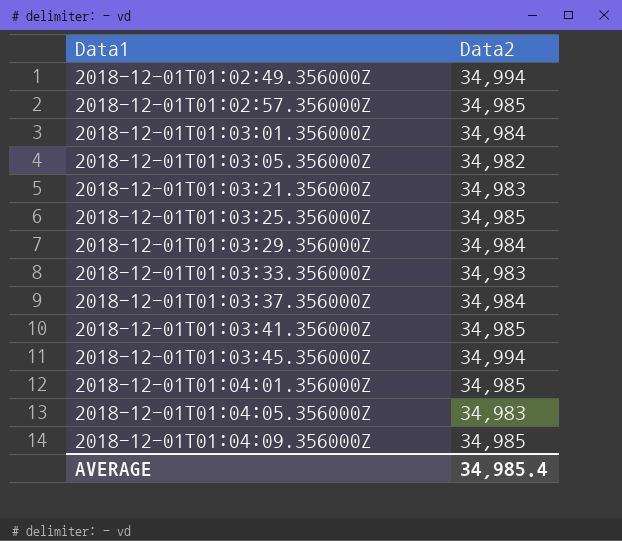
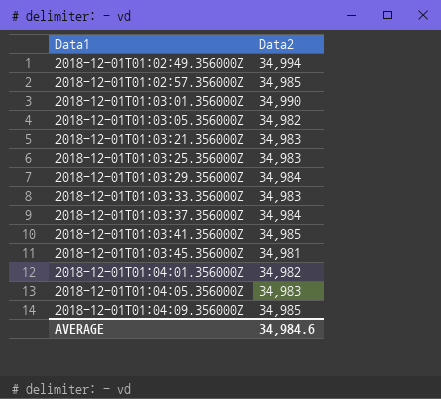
2018-12-01T01:03:01.356000Z | Data2: 34,984 -> 34,990
2018-12-01T01:03:25.356000Z | Data2: 34,985 -> 34,983
2018-12-01T01:03:45.356000Z | Data2: 34,994 -> 34,981
2018-12-01T01:04:01.356000Z | Data2: 34,985 -> 34,982
AVERAGE | Data2: 34,985.4 -> 34,984.6

